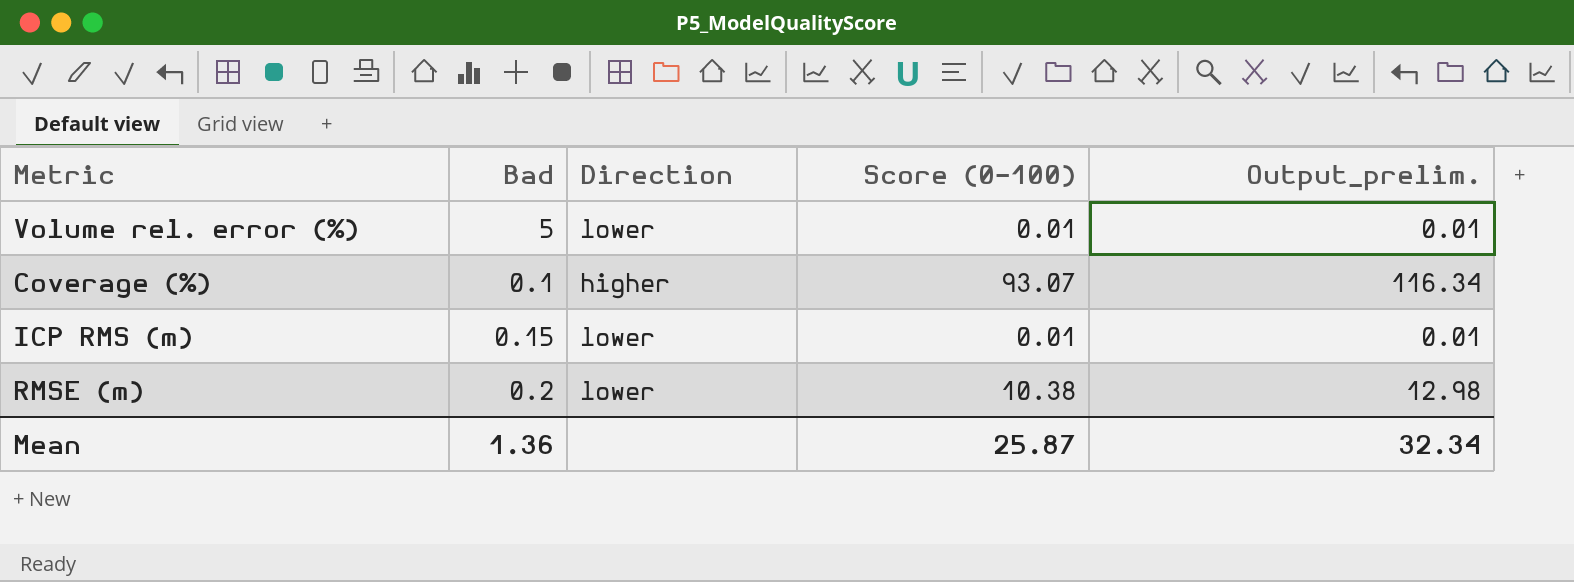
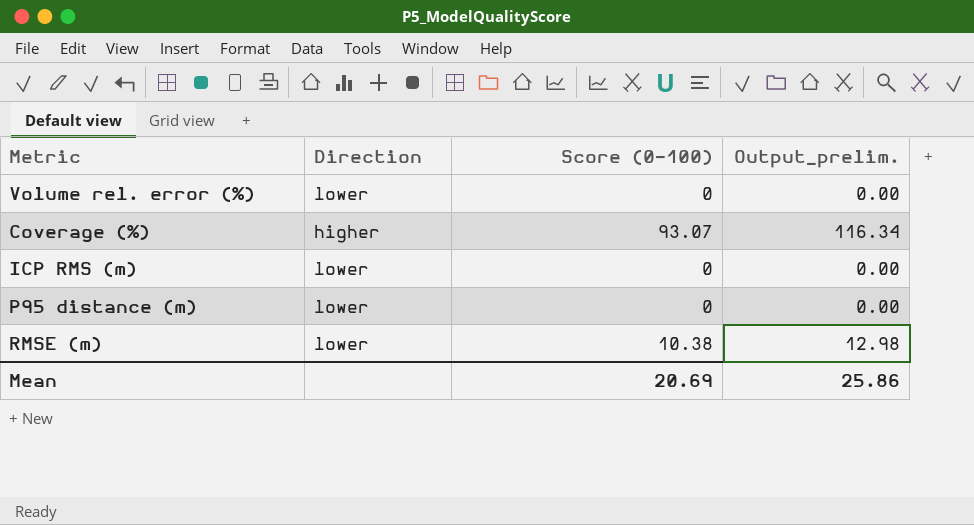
column Bad | position: 2 -> none
Volume rel. error (%) | Score (0–100): 0.01 -> 0
Volume rel. error (%) | Output_prelim.: 0.01 -> 0.00
ICP RMS (m) | Score (0–100): 0.01 -> 0
ICP RMS (m) | Output_prelim.: 0.01 -> 0.00
row P95 distance (m): none -> lower | 0 | 0.00
Mean | Score (0–100): 25.87 -> 20.69
Mean | Output_prelim.: 32.34 -> 25.86

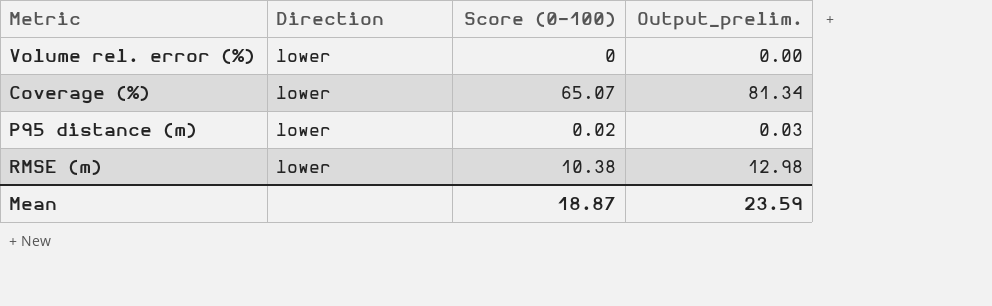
row ICP RMS (m): lower | 0 | 0.00 -> none
Coverage (%) | Direction: higher -> lower
Coverage (%) | Score (0–100): 93.07 -> 65.07
Coverage (%) | Output_prelim.: 116.34 -> 81.34
P95 distance (m) | Score (0–100): 0 -> 0.02
P95 distance (m) | Output_prelim.: 0.00 -> 0.03
Mean | Score (0–100): 20.69 -> 18.87
Mean | Output_prelim.: 25.86 -> 23.59

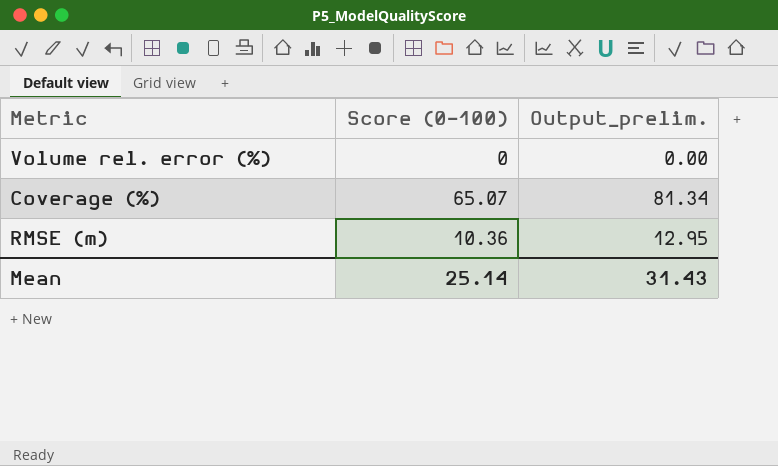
column Direction | position: 2 -> none
row P95 distance (m): lower | 0.02 | 0.03 -> none
RMSE (m) | Score (0–100): 10.38 -> 10.36
RMSE (m) | Output_prelim.: 12.98 -> 12.95
Mean | Score (0–100): 18.87 -> 25.14
Mean | Output_prelim.: 23.59 -> 31.43

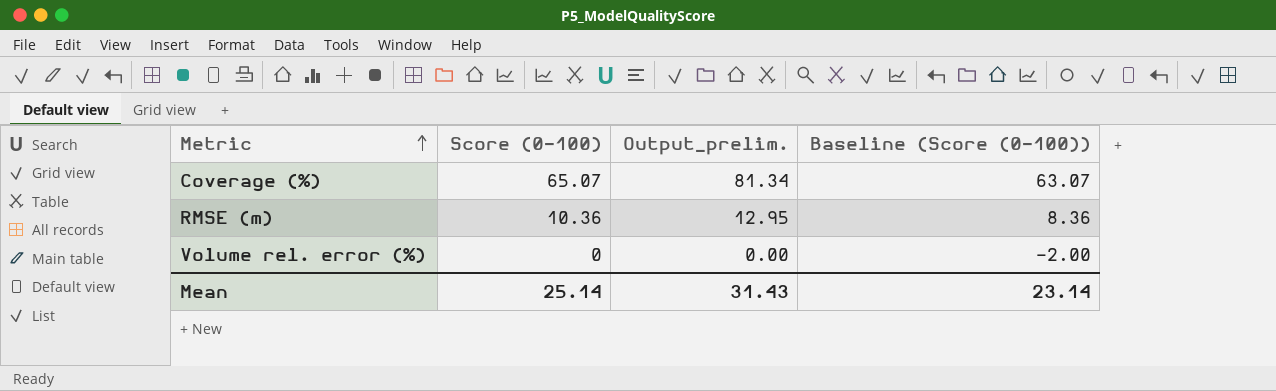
row order: none -> Metric ascending
column Baseline (Score (0–100)) | formula: none -> [Score (0–100)] - 2

